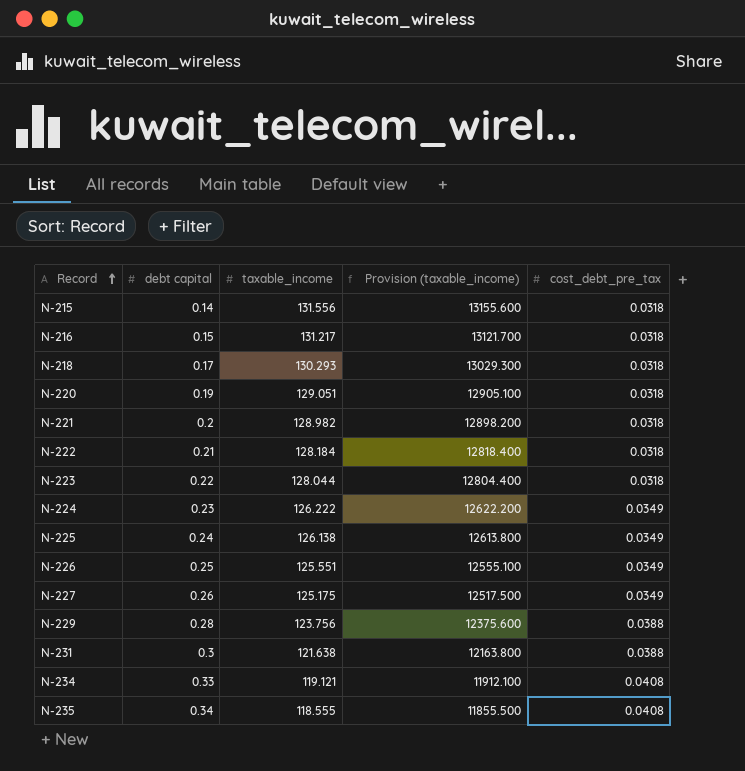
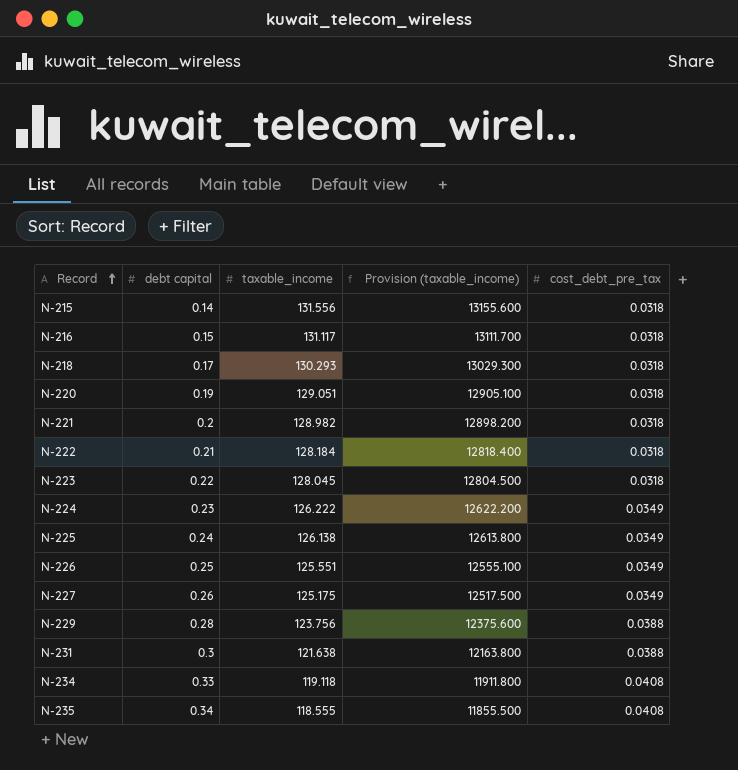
N-216 | taxable_income: 131.217 -> 131.117
N-216 | Provision (taxable_income): 13121.700 -> 13111.700
N-223 | taxable_income: 128.044 -> 128.045
N-223 | Provision (taxable_income): 12804.400 -> 12804.500
N-234 | taxable_income: 119.121 -> 119.118
N-234 | Provision (taxable_income): 11912.100 -> 11911.800

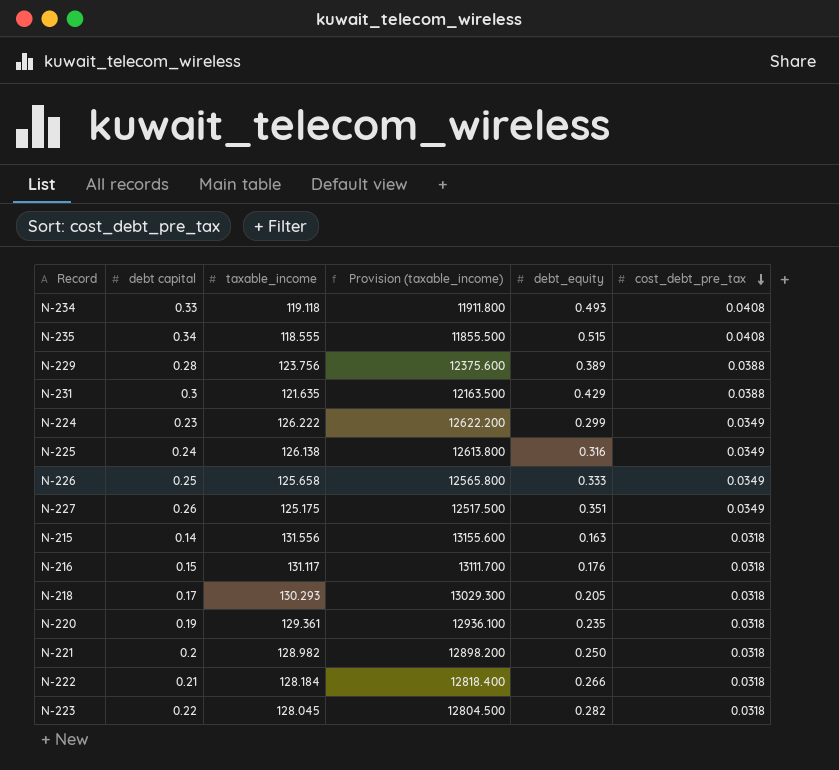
row order: Record ascending -> cost_debt_pre_tax descending
column debt_equity | position: none -> 5
N-231 | taxable_income: 121.638 -> 121.635
N-231 | Provision (taxable_income): 12163.800 -> 12163.500
N-226 | taxable_income: 125.551 -> 125.658
N-226 | Provision (taxable_income): 12555.100 -> 12565.800
N-220 | taxable_income: 129.051 -> 129.361
N-220 | Provision (taxable_income): 12905.100 -> 12936.100

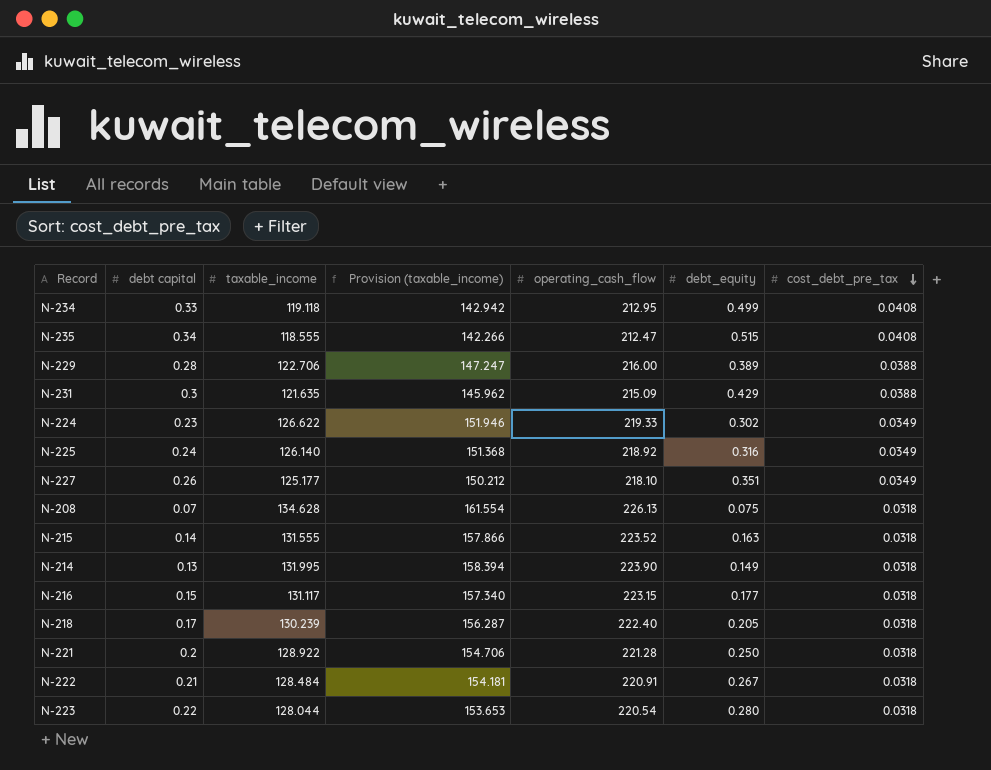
column Provision (taxable_income) | formula: [taxable_income] * 100 -> [taxable_income] * 1.2
column operating_cash_flow | position: none -> 5
row N-226: 0.25 | 125.658 | 12565.800 | 0.333 | 0.0349 -> none
row N-220: 0.19 | 129.361 | 12936.100 | 0.235 | 0.0318 -> none
N-234 | debt_equity: 0.493 -> 0.499
N-229 | taxable_income: 123.756 -> 122.706
N-224 | taxable_income: 126.222 -> 126.622
N-224 | debt_equity: 0.299 -> 0.302
N-225 | taxable_income: 126.138 -> 126.140
N-227 | taxable_income: 125.175 -> 125.177
row N-208: none -> 0.07 | 134.628 | 161.554 | 226.13 | 0.075 | 0.0318
N-215 | taxable_income: 131.556 -> 131.555
row N-214: none -> 0.13 | 131.995 | 158.394 | 223.90 | 0.149 | 0.0318
N-216 | debt_equity: 0.176 -> 0.177
N-218 | taxable_income: 130.293 -> 130.239
N-221 | taxable_income: 128.982 -> 128.922
N-222 | taxable_income: 128.184 -> 128.484
N-222 | debt_equity: 0.266 -> 0.267
N-223 | taxable_income: 128.045 -> 128.044
N-223 | debt_equity: 0.282 -> 0.280

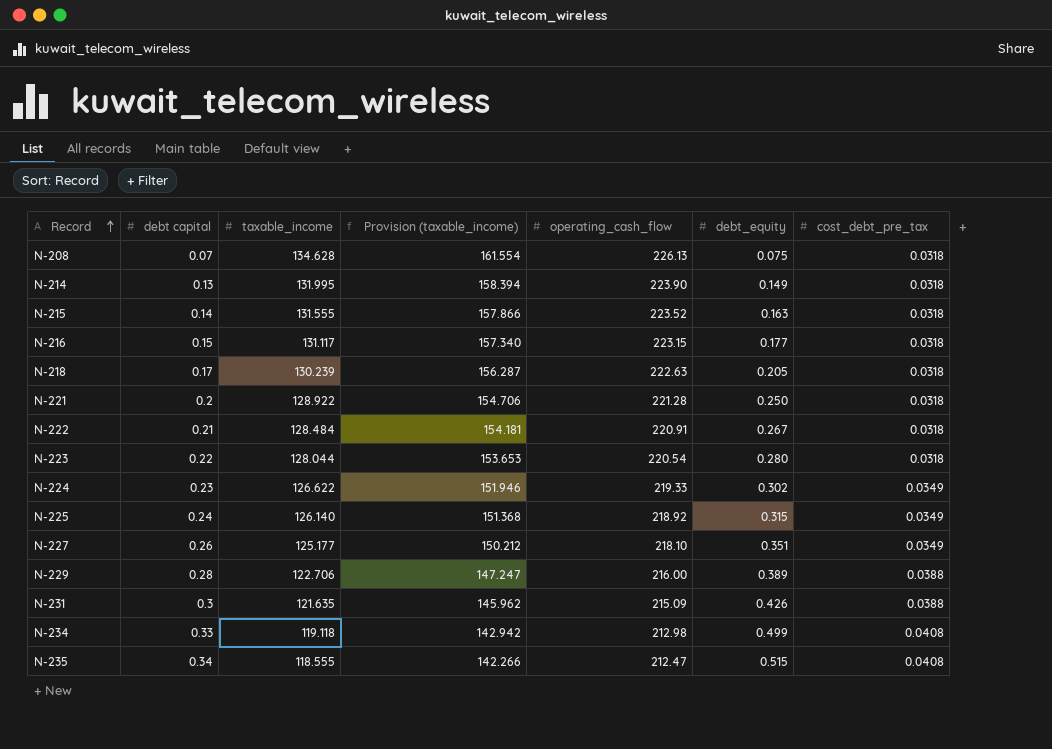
row order: cost_debt_pre_tax descending -> Record ascending
N-218 | operating_cash_flow: 222.40 -> 222.63
N-225 | debt_equity: 0.316 -> 0.315
N-231 | debt_equity: 0.429 -> 0.426
N-234 | operating_cash_flow: 212.95 -> 212.98

